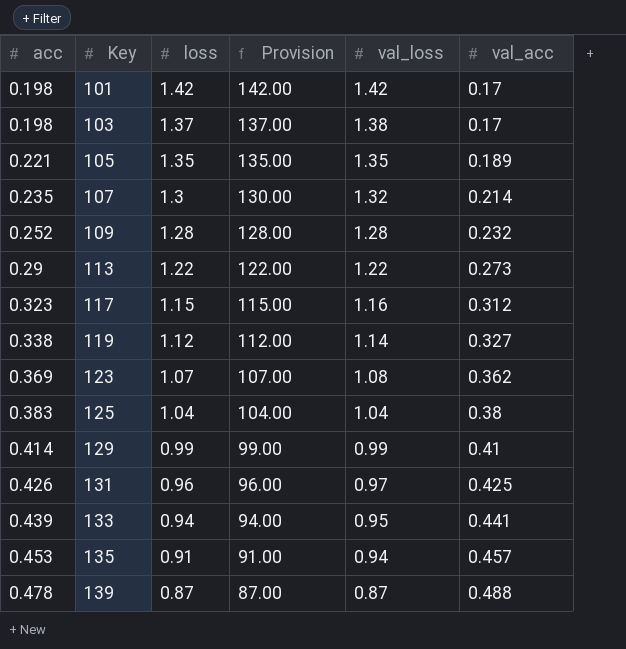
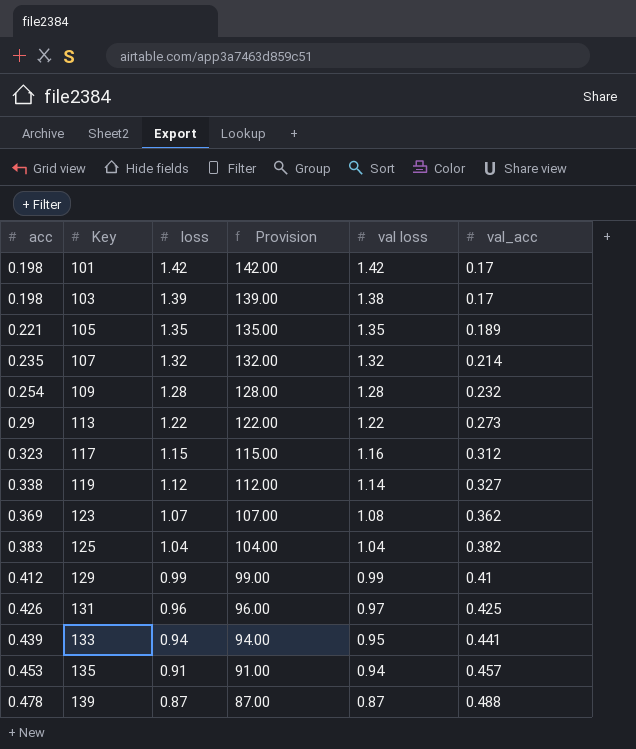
column name: val_loss -> val loss
103 | loss: 1.37 -> 1.39
103 | Provision: 137.00 -> 139.00
107 | loss: 1.3 -> 1.32
107 | Provision: 130.00 -> 132.00
109 | acc: 0.252 -> 0.254
125 | val_acc: 0.38 -> 0.382
129 | acc: 0.414 -> 0.412

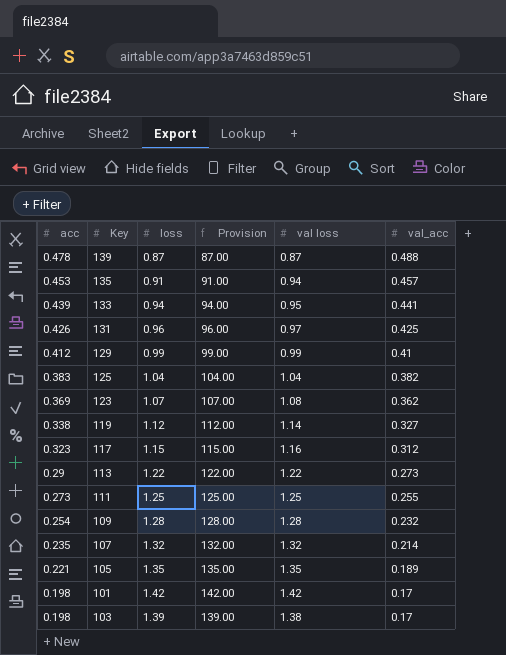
row order: acc ascending -> acc descending
row 111: none -> 0.273 | 1.25 | 125.00 | 1.25 | 0.255

